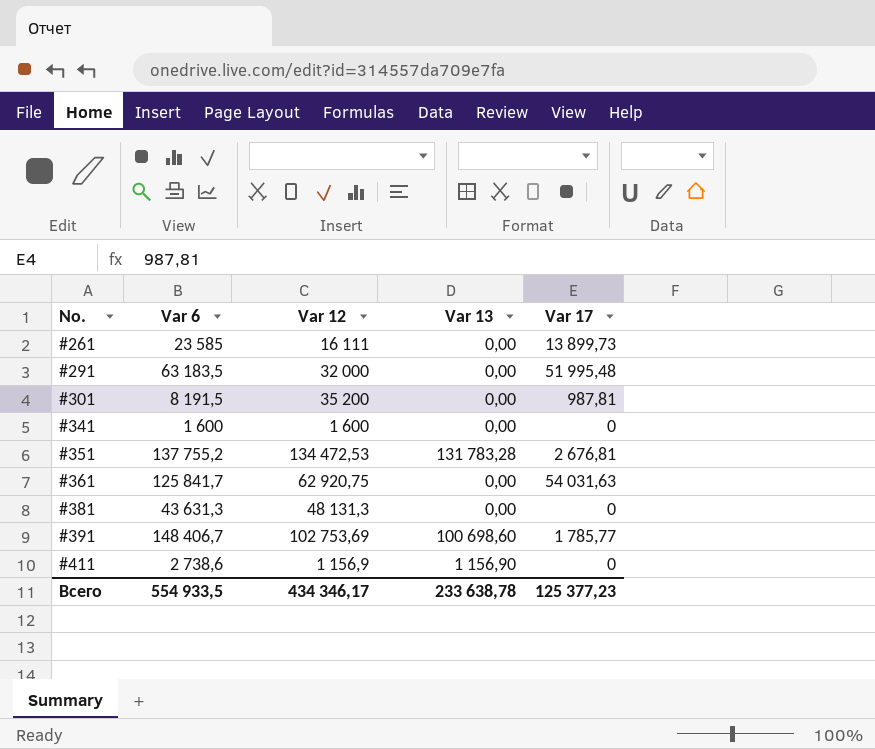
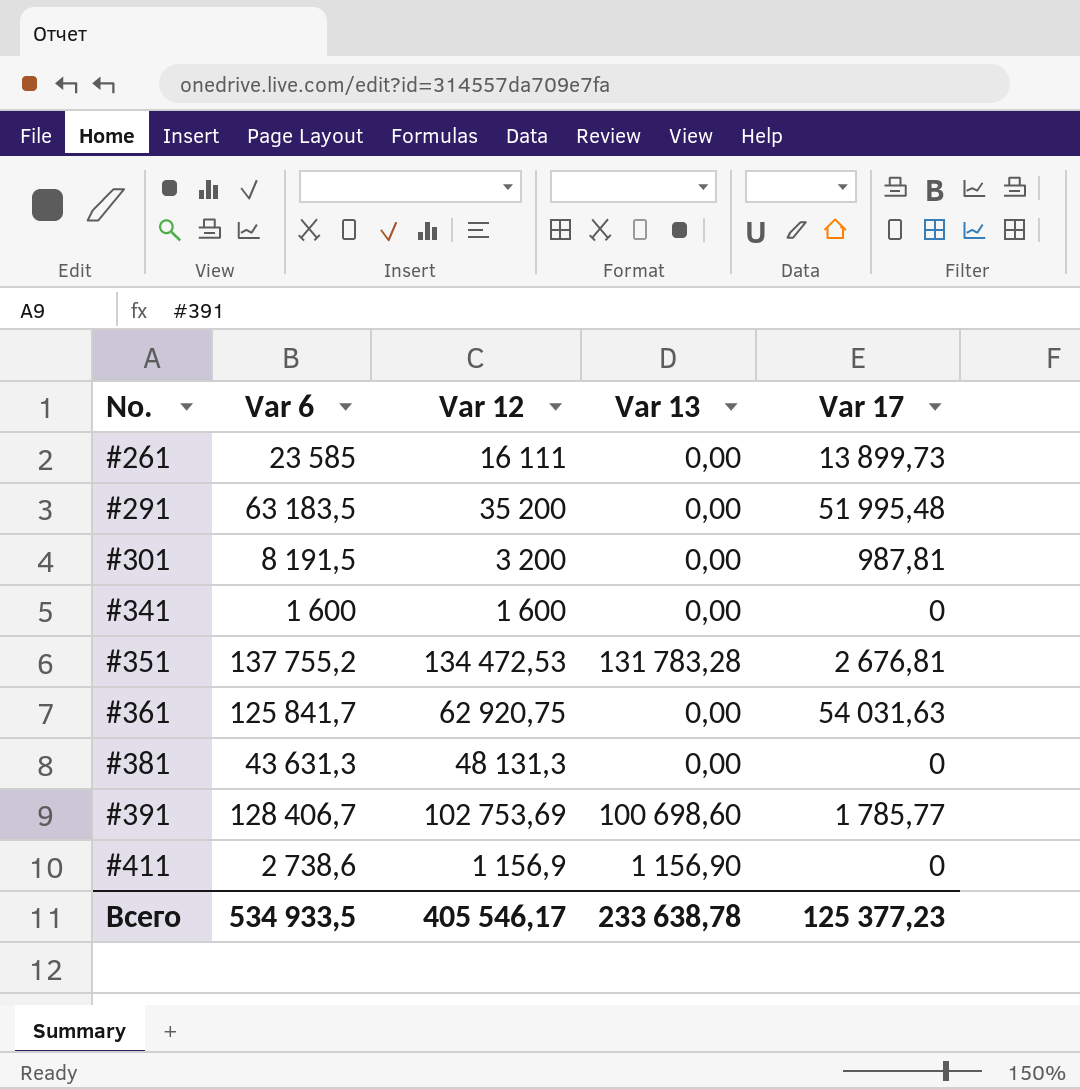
#291 | Var 12: 32 000 -> 35 200
#301 | Var 12: 35 200 -> 3 200
#391 | Var 6: 148 406,7 -> 128 406,7
Всего | Var 6: 554 933,5 -> 534 933,5
Всего | Var 12: 434 346,17 -> 405 546,17

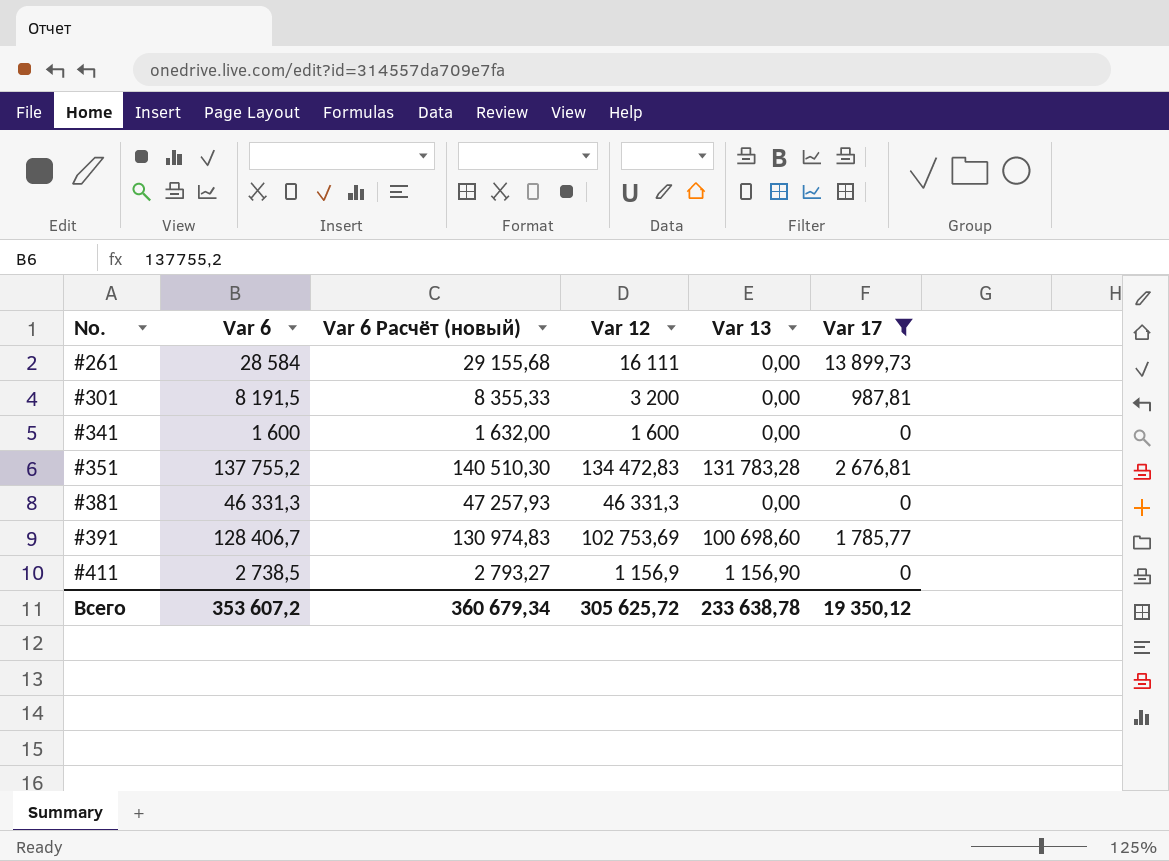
filter: none -> Var 17 <= 13 899,73
column Var 6 Расчёт (новый) | formula: none -> [Var 6] * 1,02
#261 | Var 6: 23 585 -> 28 584
#351 | Var 12: 134 472,53 -> 134 472,83
#381 | Var 6: 43 631,3 -> 46 331,3
#381 | Var 12: 48 131,3 -> 46 331,3
#411 | Var 6: 2 738,6 -> 2 738,5
Всего | Var 6: 534 933,5 -> 353 607,2
Всего | Var 12: 405 546,17 -> 305 625,72
Всего | Var 17: 125 377,23 -> 19 350,12

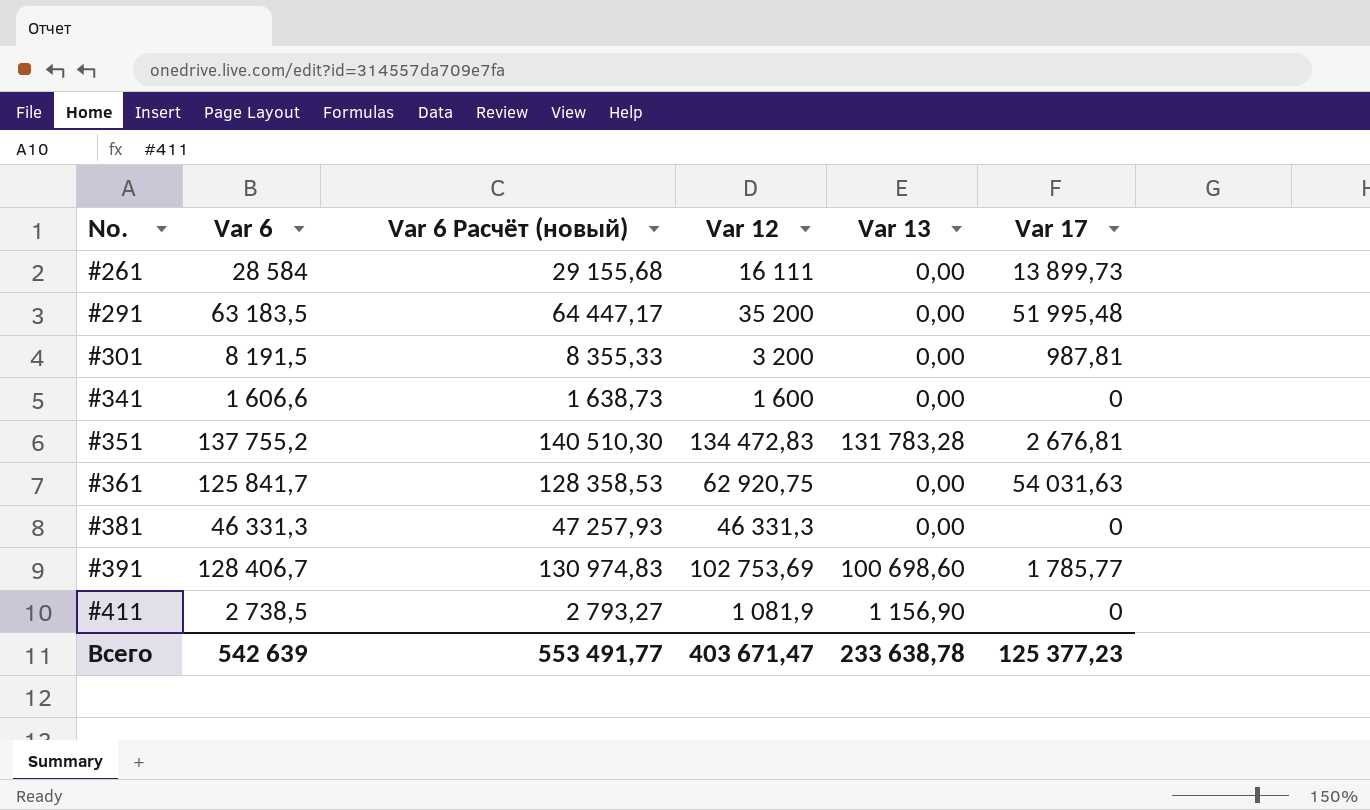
filter: Var 17 <= 13 899,73 -> none
#341 | Var 6: 1 600 -> 1 606,6
#341 | Var 6 Расчёт (новый): 1 632,00 -> 1 638,73
#411 | Var 12: 1 156,9 -> 1 081,9
Всего | Var 6: 353 607,2 -> 542 639
Всего | Var 6 Расчёт (новый): 360 679,34 -> 553 491,77
Всего | Var 12: 305 625,72 -> 403 671,47
Всего | Var 17: 19 350,12 -> 125 377,23

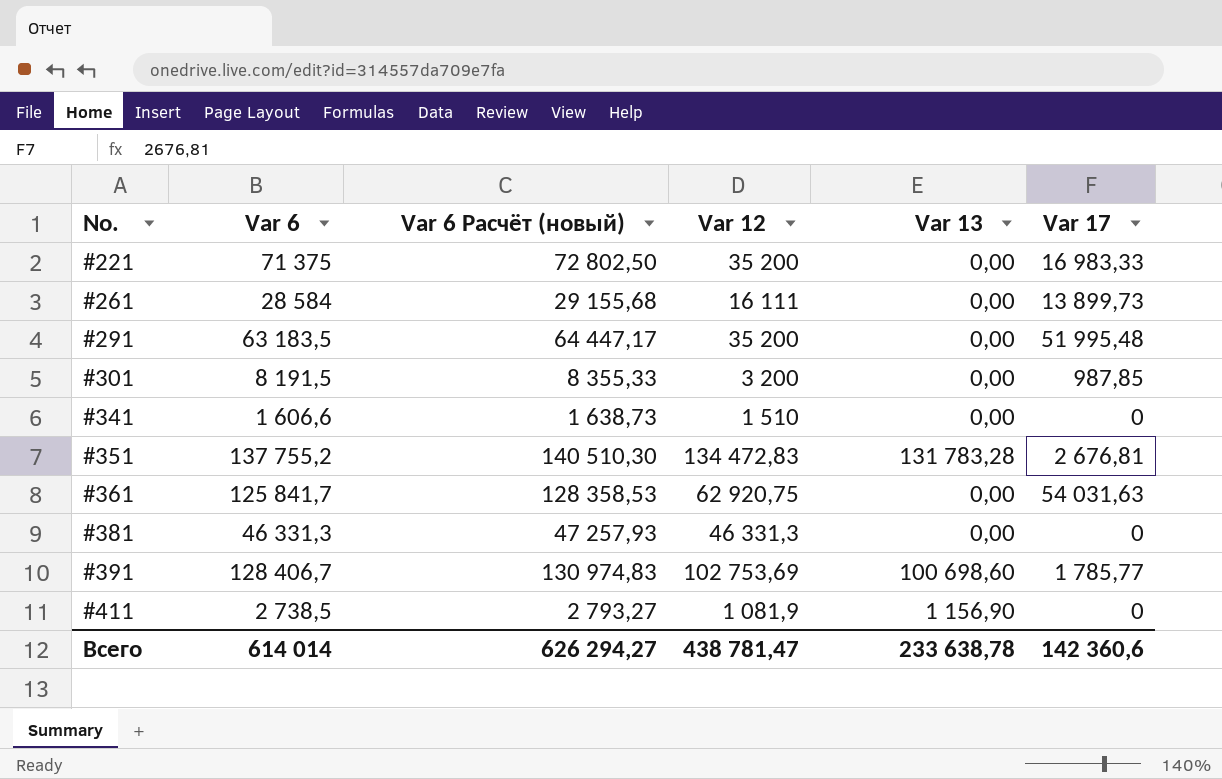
row #221: none -> 71 375 | 72 802,50 | 35 200 | 0,00 | 16 983,33
#301 | Var 17: 987,81 -> 987,85
#341 | Var 12: 1 600 -> 1 510
Всего | Var 6: 542 639 -> 614 014
Всего | Var 6 Расчёт (новый): 553 491,77 -> 626 294,27
Всего | Var 12: 403 671,47 -> 438 781,47
Всего | Var 17: 125 377,23 -> 142 360,6

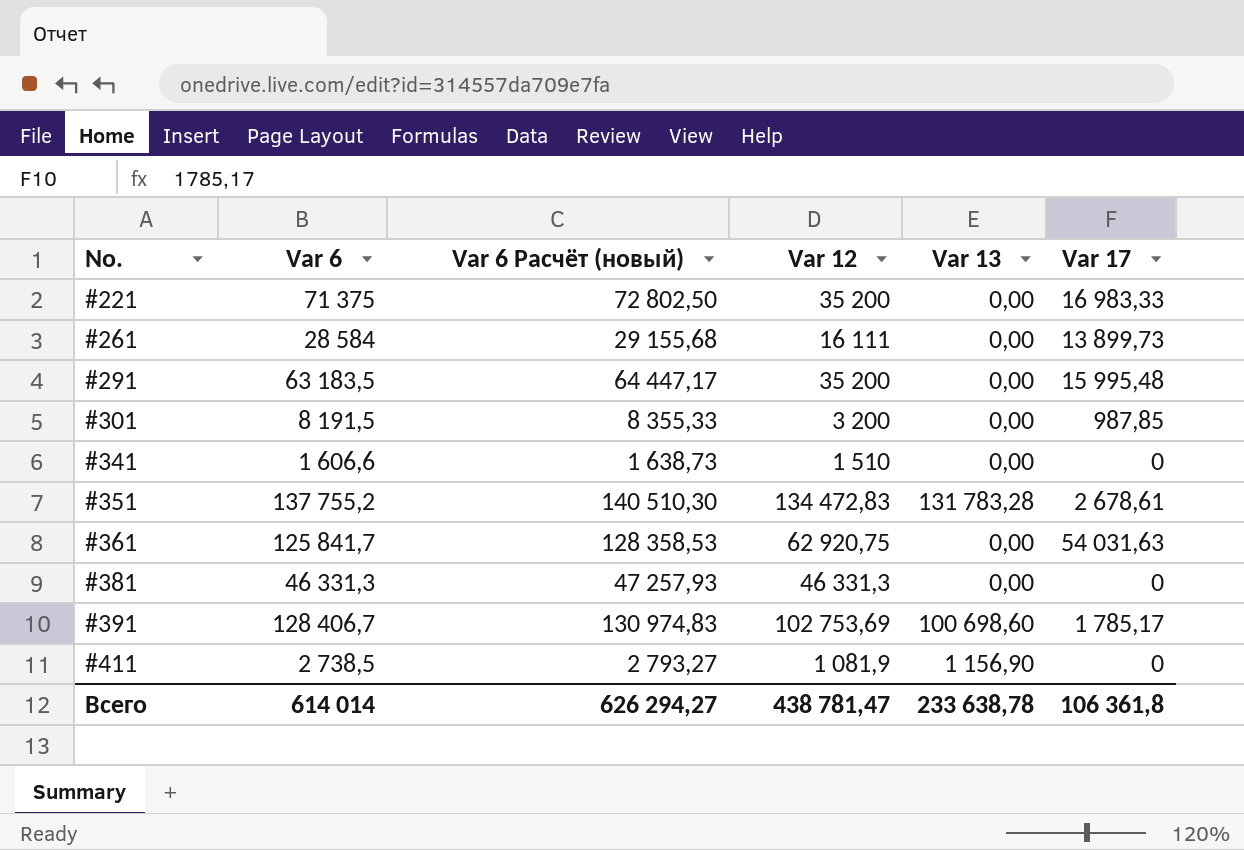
#291 | Var 17: 51 995,48 -> 15 995,48
#351 | Var 17: 2 676,81 -> 2 678,61
#391 | Var 17: 1 785,77 -> 1 785,17
Всего | Var 17: 142 360,6 -> 106 361,8

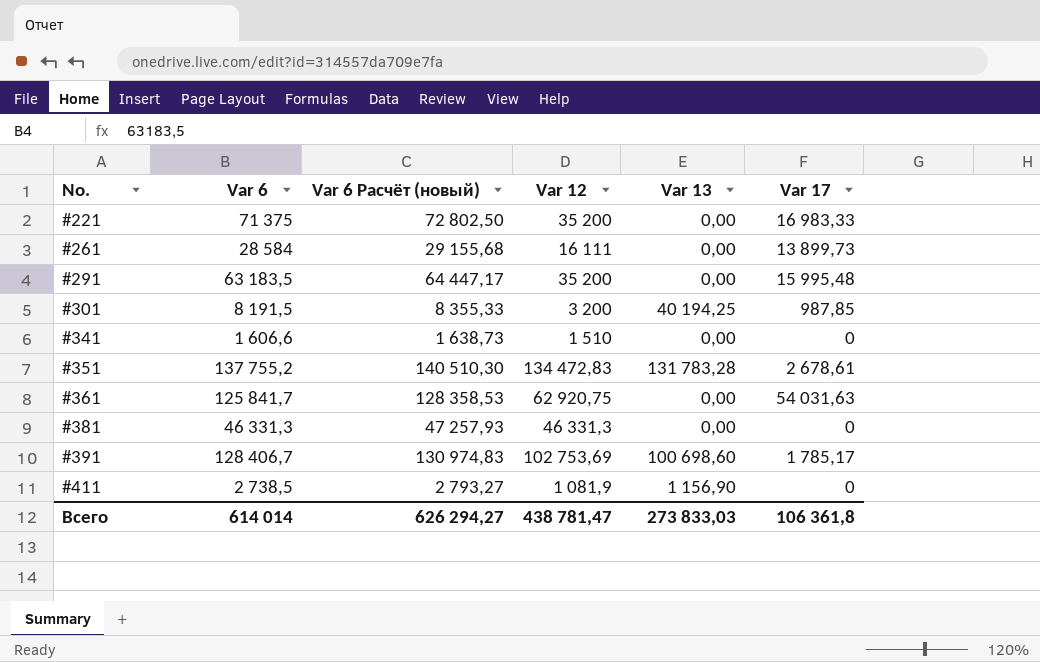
#301 | Var 13: 0,00 -> 40 194,25
Всего | Var 13: 233 638,78 -> 273 833,03

